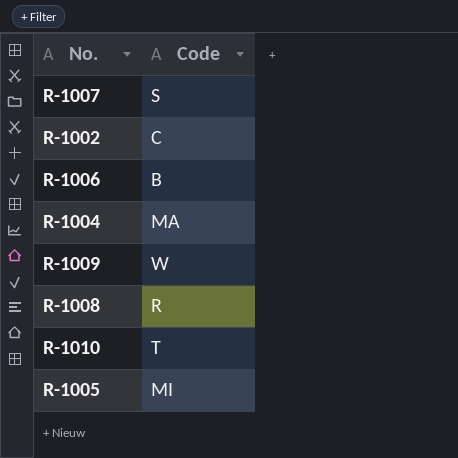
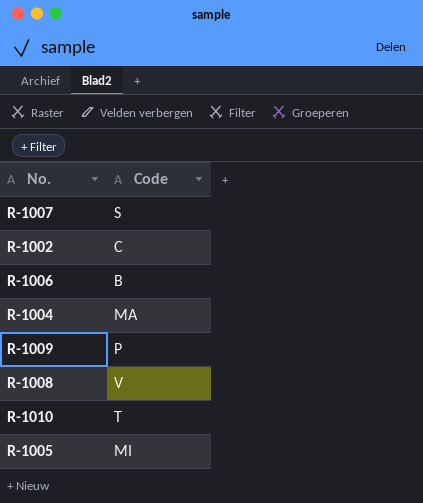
R-1009 | Code: W -> P
R-1008 | Code: R -> V

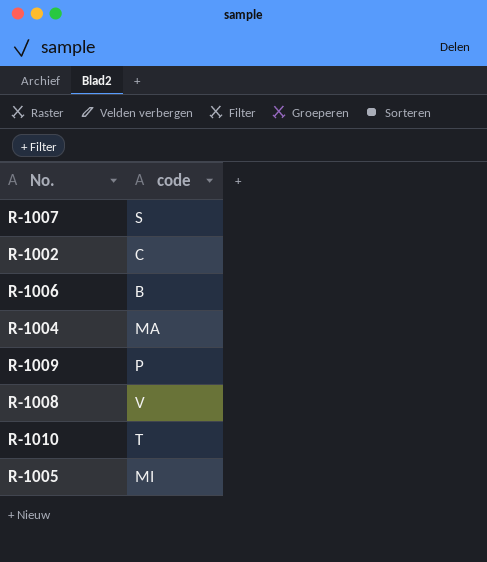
column name: Code -> code

